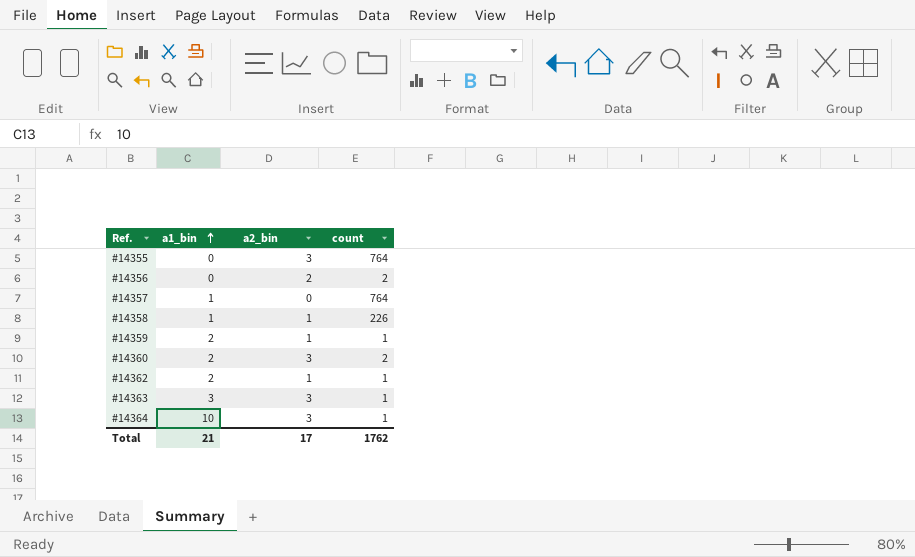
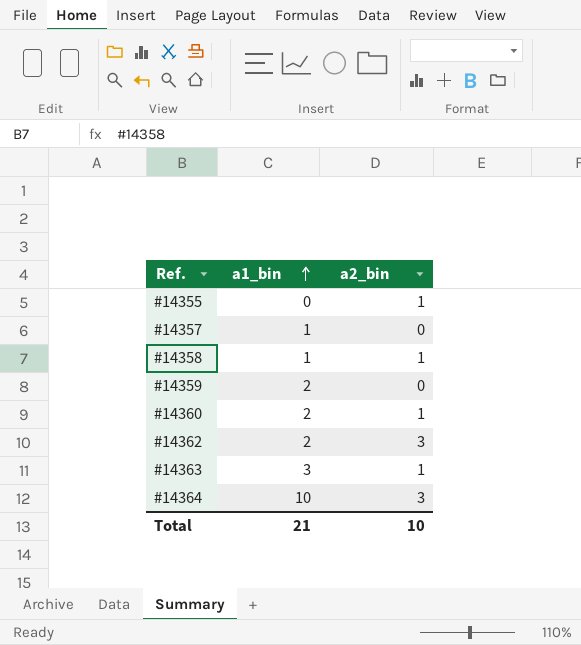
column count | position: 4 -> none
row #14356: 0 | 2 | 2 -> none
#14355 | a2_bin: 3 -> 1
#14359 | a2_bin: 1 -> 0
#14360 | a2_bin: 3 -> 1
#14362 | a2_bin: 1 -> 3
#14363 | a2_bin: 3 -> 1
Total | a2_bin: 17 -> 10

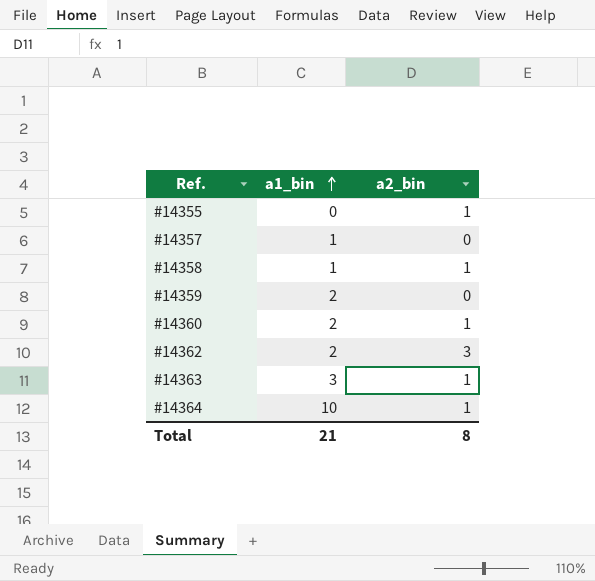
#14364 | a2_bin: 3 -> 1
Total | a2_bin: 10 -> 8

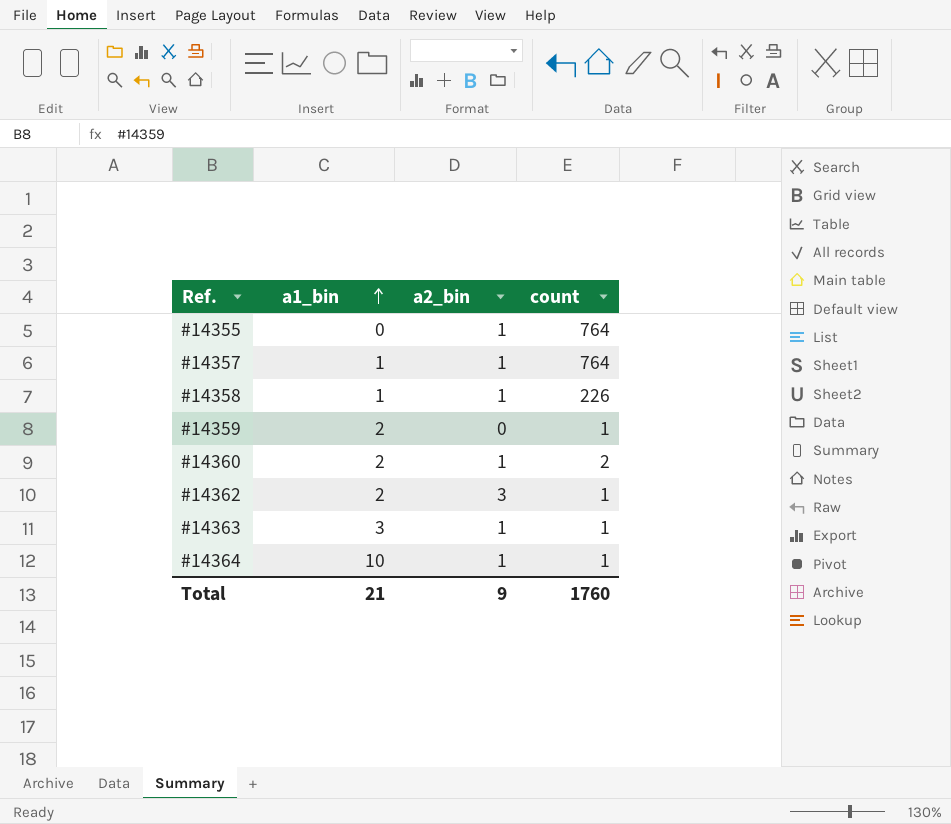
column count | position: none -> 4
#14357 | a2_bin: 0 -> 1
Total | a2_bin: 8 -> 9

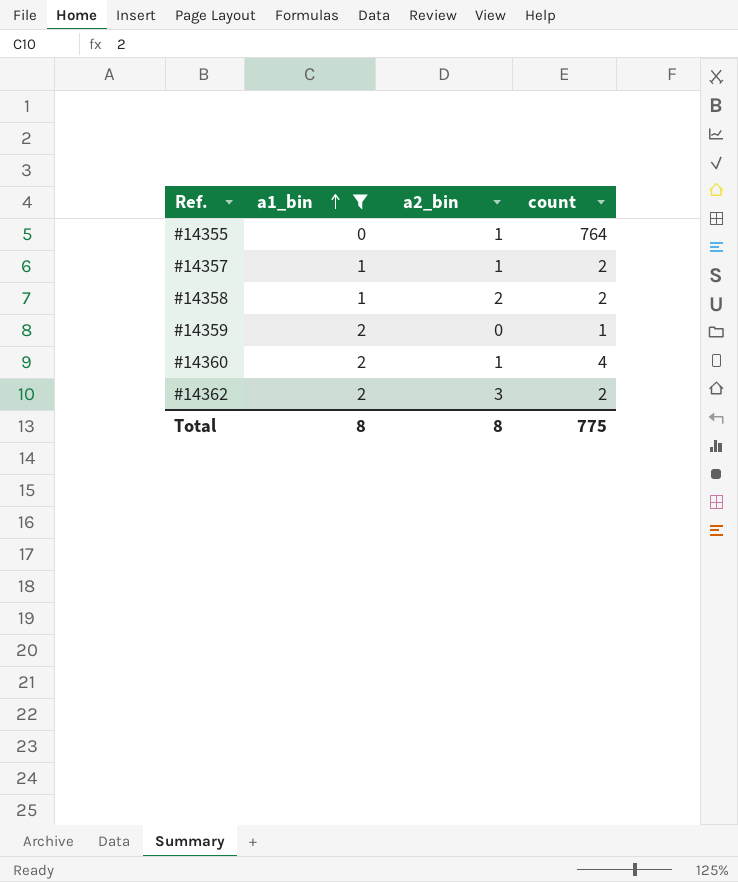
filter: none -> a1_bin <= 2
#14357 | count: 764 -> 2
#14358 | a2_bin: 1 -> 2
#14358 | count: 226 -> 2
#14360 | count: 2 -> 4
#14362 | count: 1 -> 2
Total | a1_bin: 21 -> 8
Total | a2_bin: 9 -> 8
Total | count: 1760 -> 775

